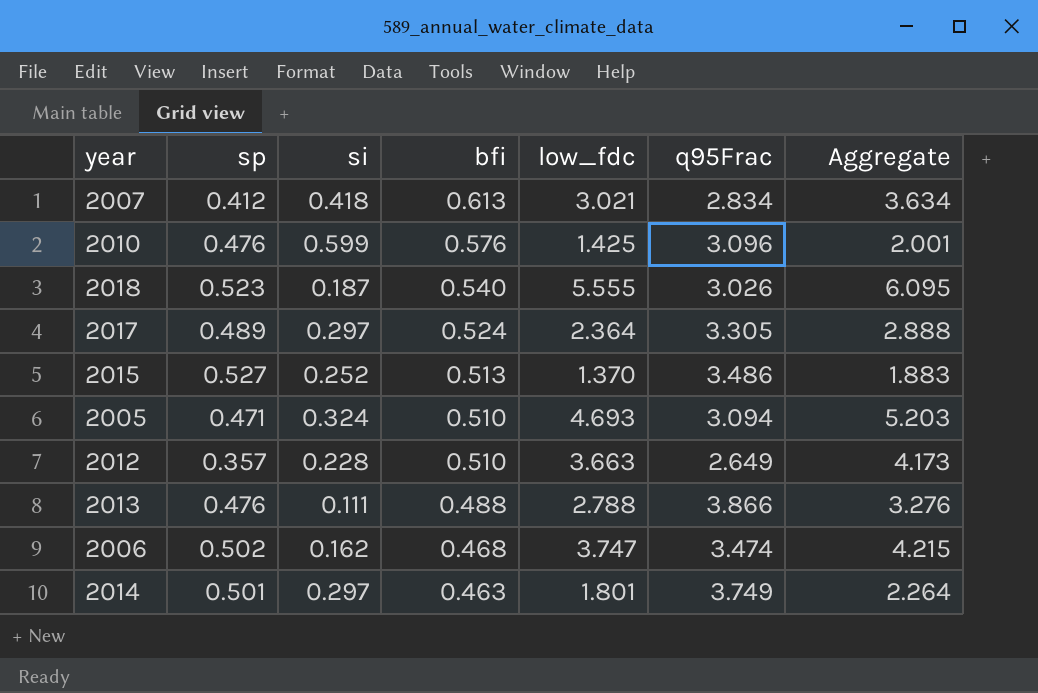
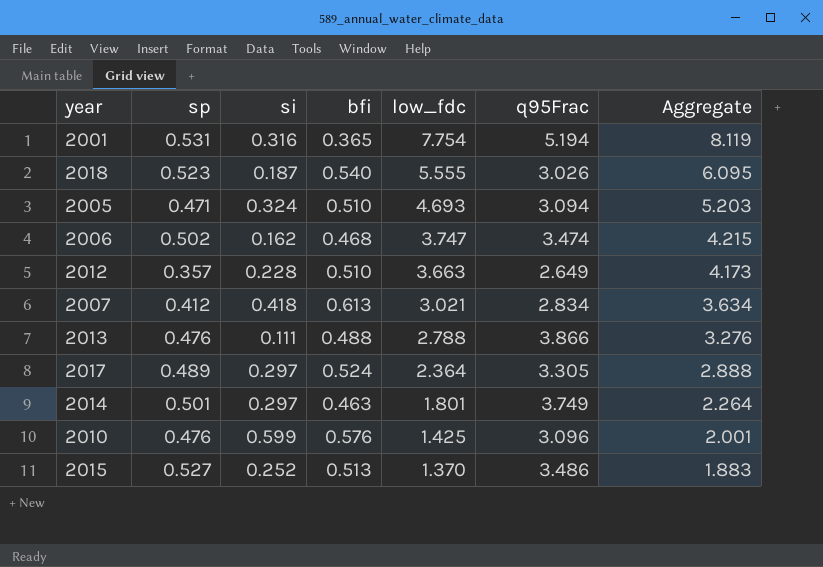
row order: bfi descending -> low_fdc descending
row 2001: none -> 0.531 | 0.316 | 0.365 | 7.754 | 5.194 | 8.119

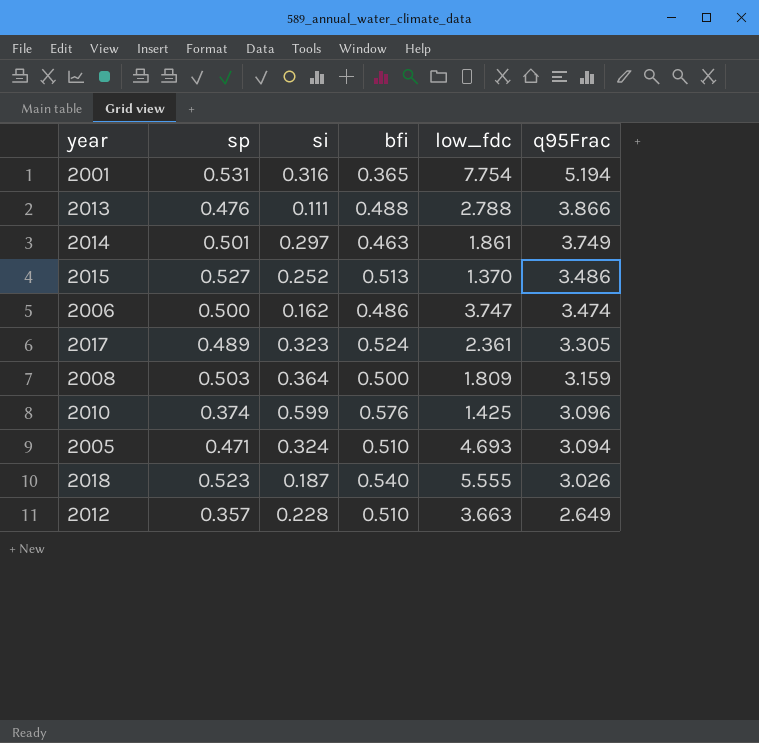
row order: low_fdc descending -> q95Frac descending
column Aggregate | formula: [bfi] + [low_fdc] -> none
row 2007: 0.412 | 0.418 | 0.613 | 3.021 | 2.834 | 3.634 -> none
2014 | low_fdc: 1.801 -> 1.861
2006 | sp: 0.502 -> 0.500
2006 | bfi: 0.468 -> 0.486
2017 | si: 0.297 -> 0.323
2017 | low_fdc: 2.364 -> 2.361
row 2008: none -> 0.503 | 0.364 | 0.500 | 1.809 | 3.159
2010 | sp: 0.476 -> 0.374

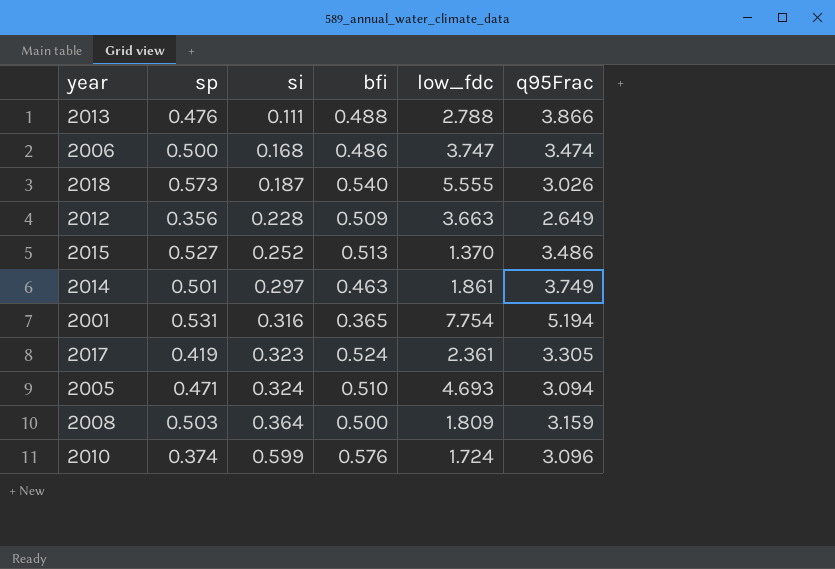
row order: q95Frac descending -> si ascending
2006 | si: 0.162 -> 0.168
2018 | sp: 0.523 -> 0.573
2012 | sp: 0.357 -> 0.356
2012 | bfi: 0.510 -> 0.509
2017 | sp: 0.489 -> 0.419
2010 | low_fdc: 1.425 -> 1.724

